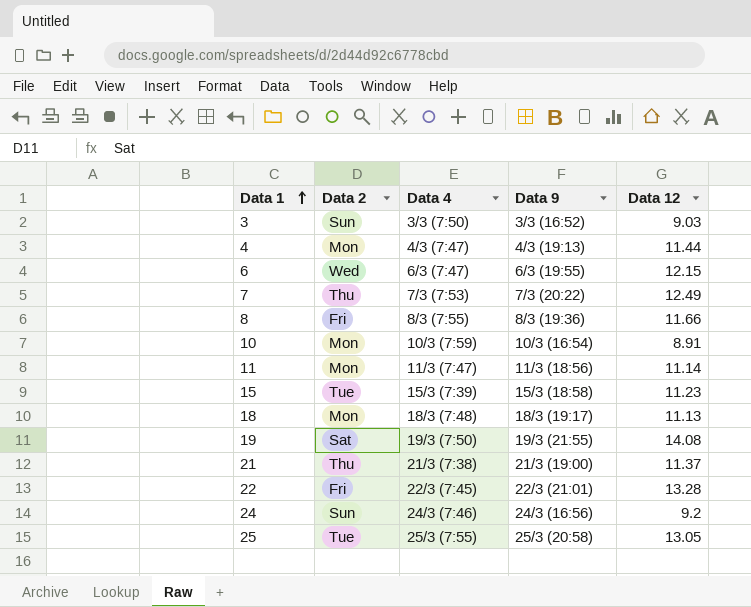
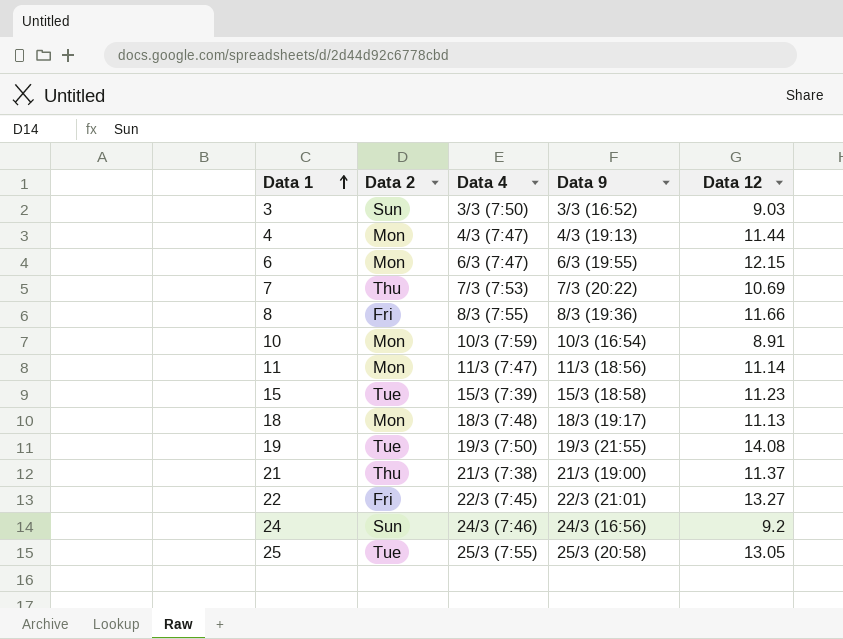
6 | Data 2: Wed -> Mon
7 | Data 12: 12.49 -> 10.69
19 | Data 2: Sat -> Tue
22 | Data 12: 13.28 -> 13.27

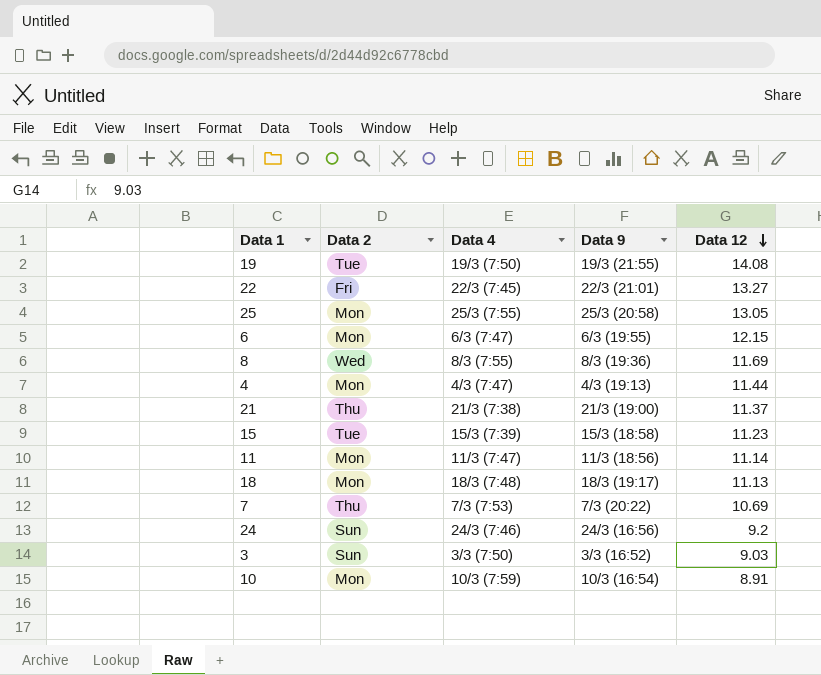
row order: Data 1 ascending -> Data 12 descending
25 | Data 2: Tue -> Mon
8 | Data 2: Fri -> Wed
8 | Data 12: 11.66 -> 11.69

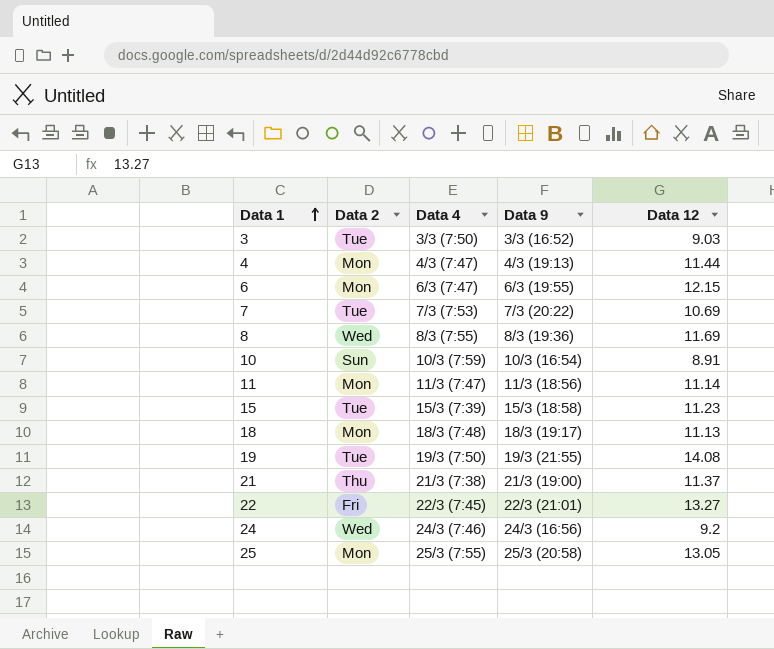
row order: Data 12 descending -> Data 1 ascending
3 | Data 2: Sun -> Tue
7 | Data 2: Thu -> Tue
10 | Data 2: Mon -> Sun
24 | Data 2: Sun -> Wed

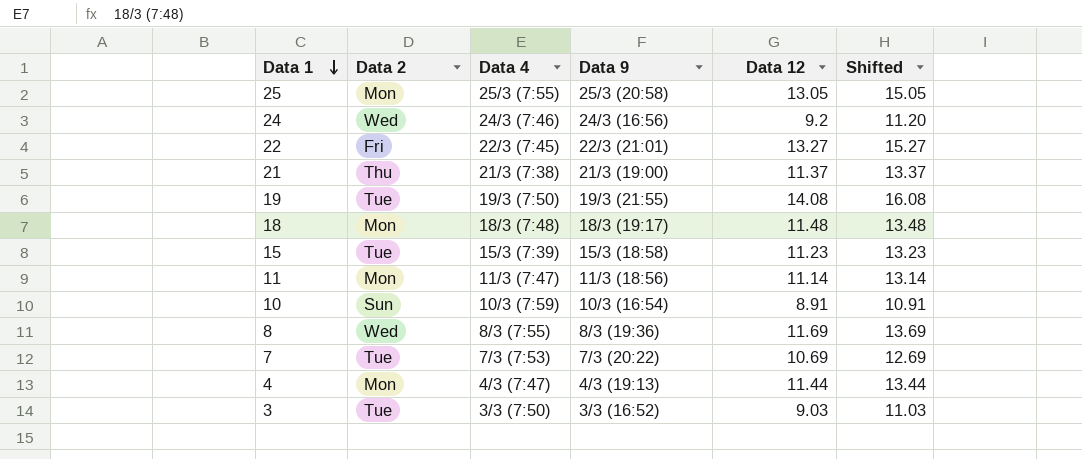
row order: Data 1 ascending -> Data 1 descending
column Shifted | formula: none -> [Data 12] + 2
row 6: Mon | 6/3 (7:47) | 6/3 (19:55) | 12.15 -> none
18 | Data 12: 11.13 -> 11.48

